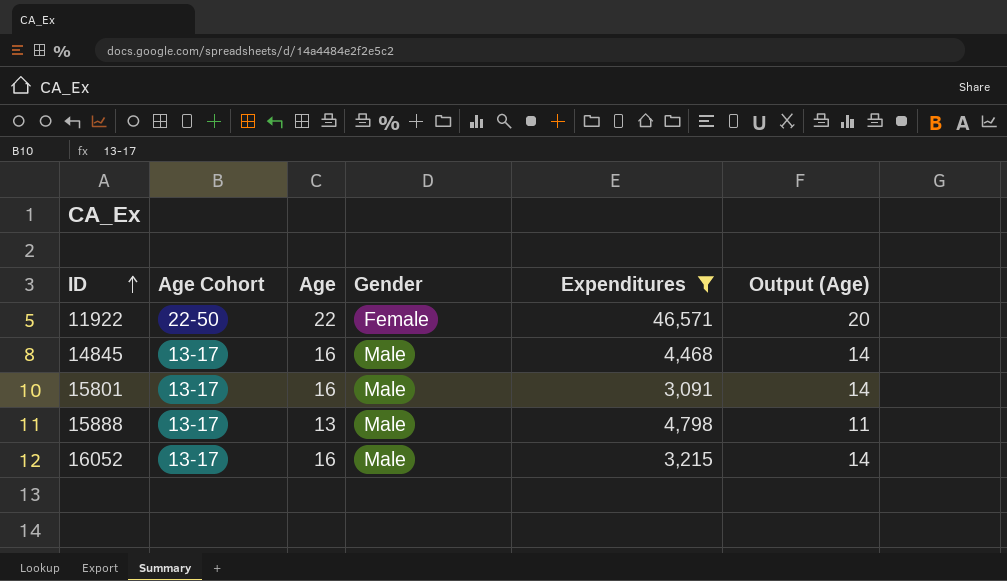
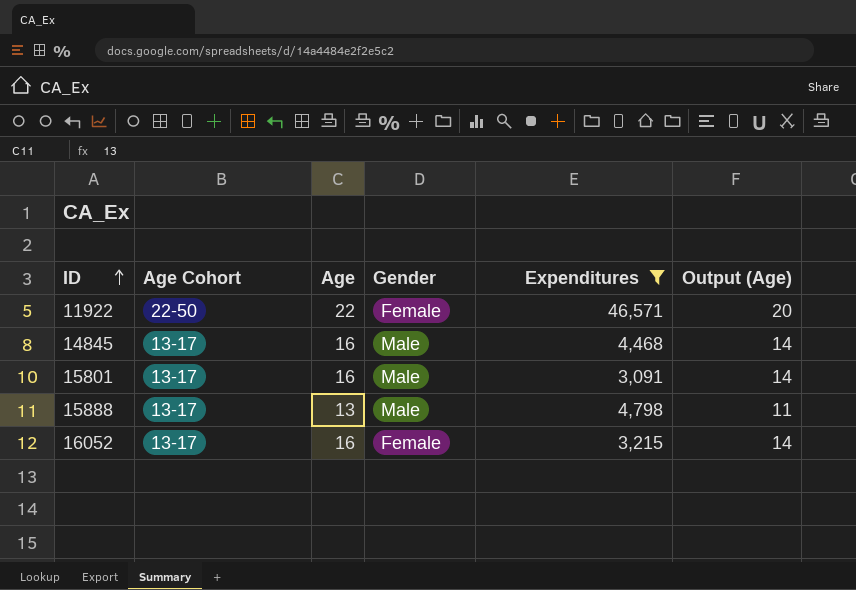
16052 | Gender: Male -> Female

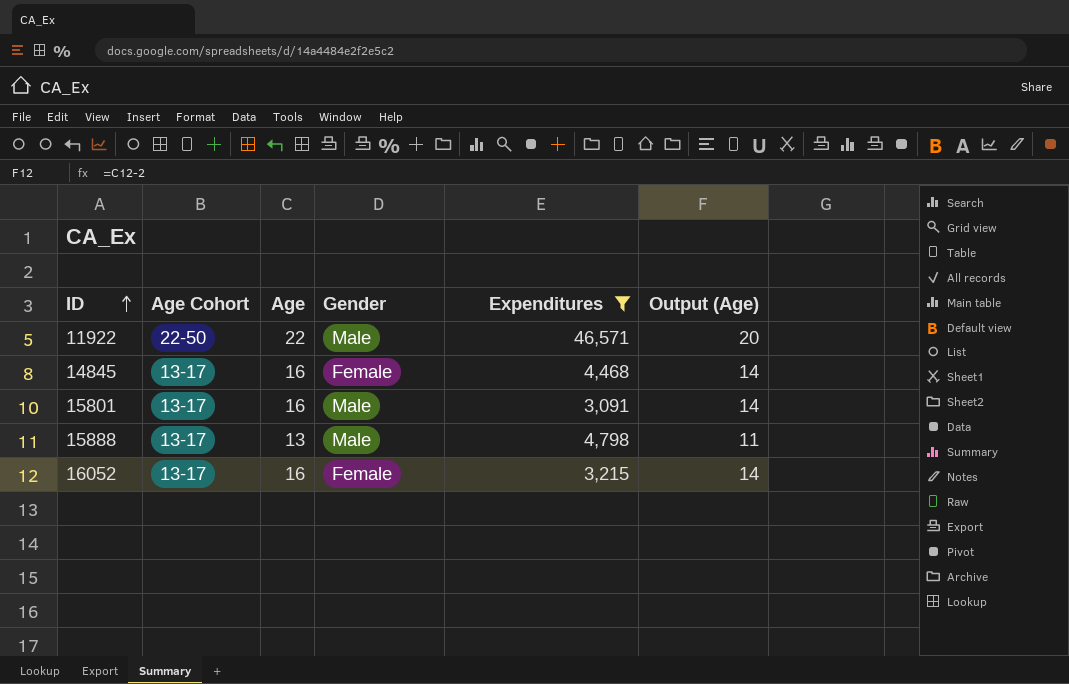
11922 | Gender: Female -> Male
14845 | Gender: Male -> Female

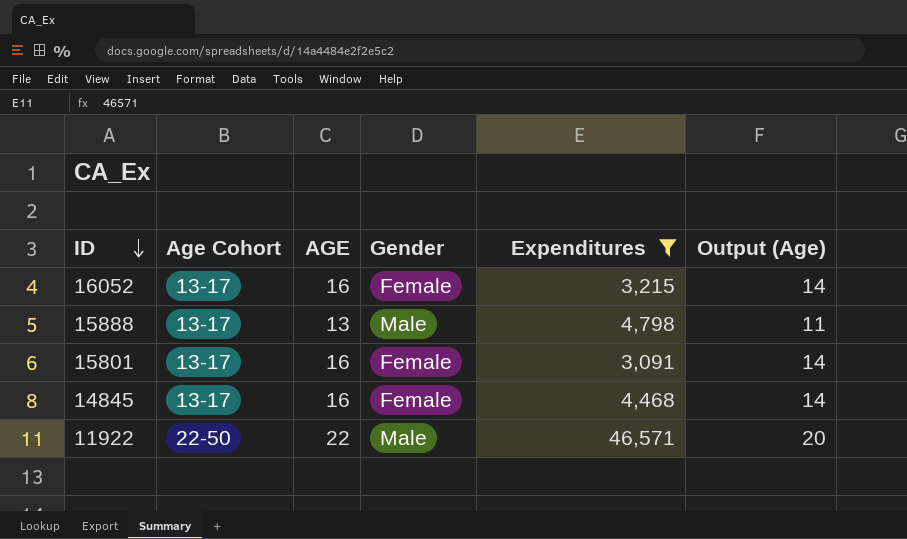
row order: ID ascending -> ID descending
column name: Age -> AGE
15801 | Gender: Male -> Female

